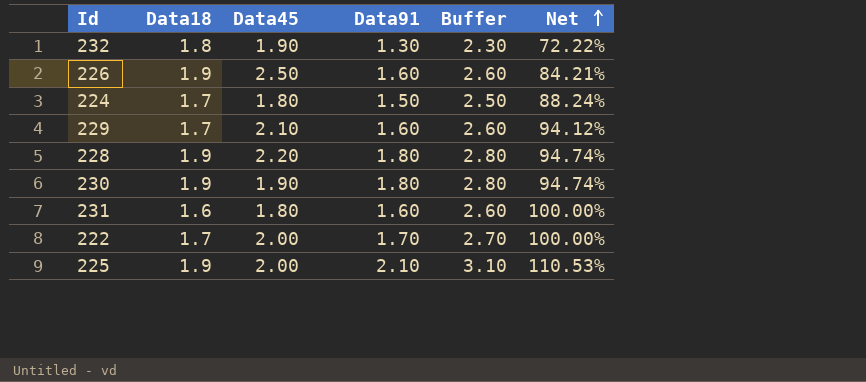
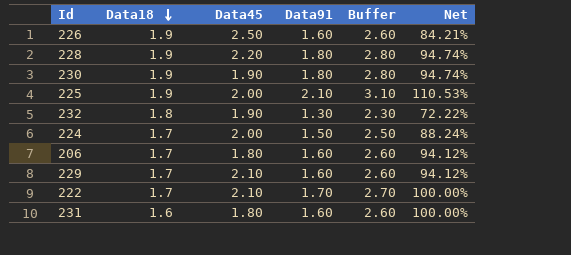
row order: Net ascending -> Data18 descending
224 | Data45: 1.80 -> 2.00
row 206: none -> 1.7 | 1.80 | 1.60 | 2.60 | 94.12%
222 | Data45: 2.00 -> 2.10

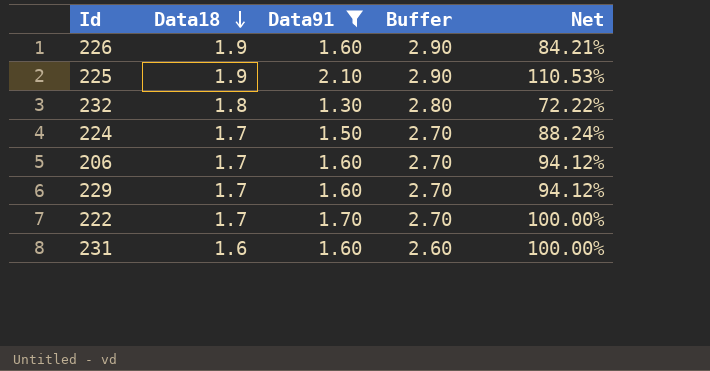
filter: none -> Data91 != 1.80
column Data45 | position: 3 -> none
column Buffer | formula: [Data91] + 1 -> [Data18] + 1

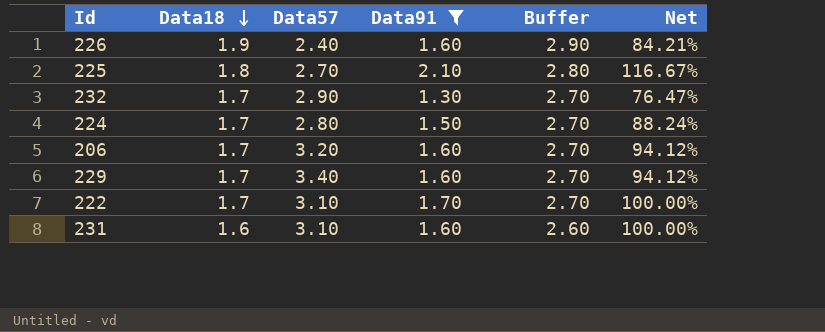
column Data57 | position: none -> 3
225 | Data18: 1.9 -> 1.8
225 | Buffer: 2.90 -> 2.80
225 | Net: 110.53% -> 116.67%
232 | Data18: 1.8 -> 1.7
232 | Buffer: 2.80 -> 2.70
232 | Net: 72.22% -> 76.47%

